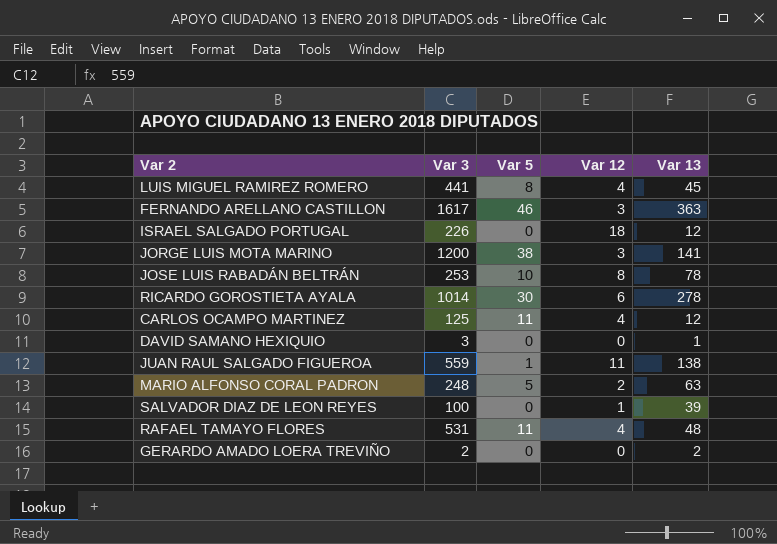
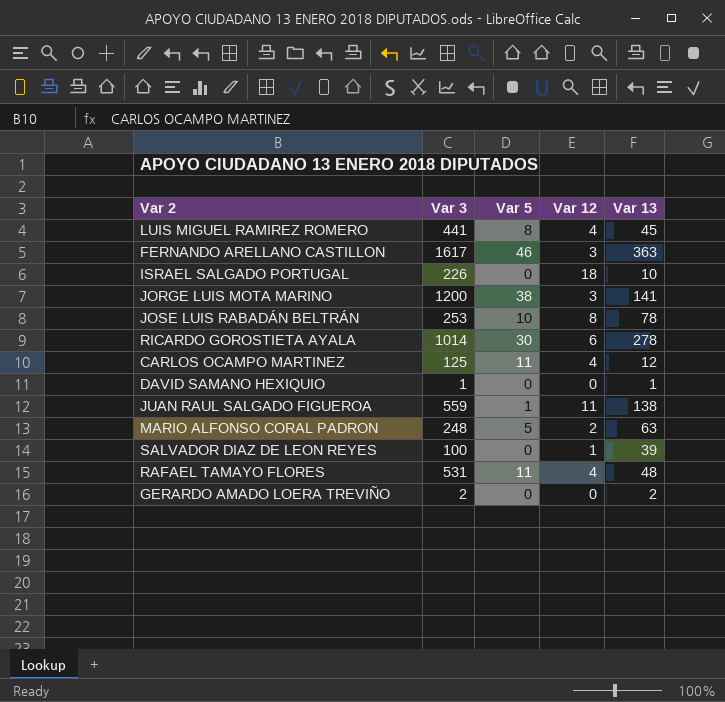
ISRAEL SALGADO PORTUGAL | Var 13: 12 -> 10
DAVID SAMANO HEXIQUIO | Var 3: 3 -> 1

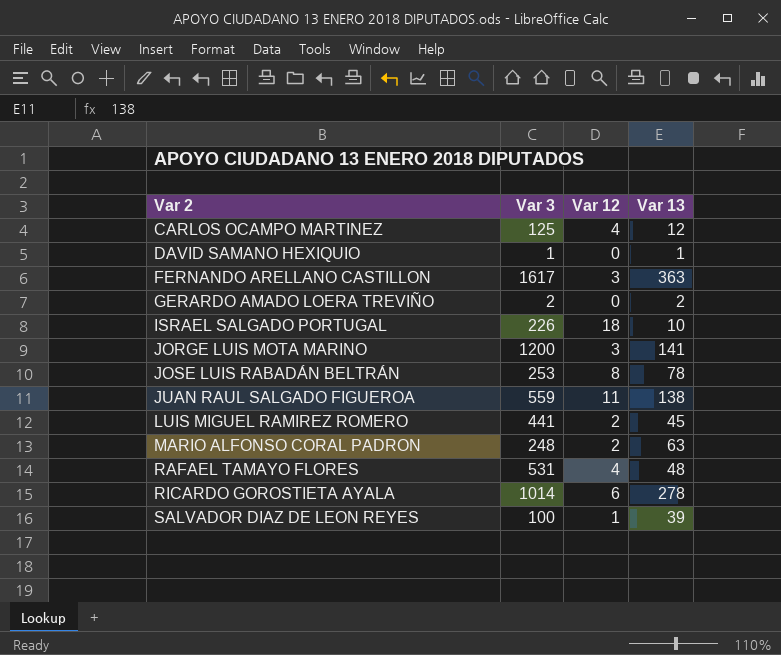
row order: none -> Var 2 ascending
column Var 5 | position: 3 -> none
LUIS MIGUEL RAMIREZ ROMERO | Var 12: 4 -> 2

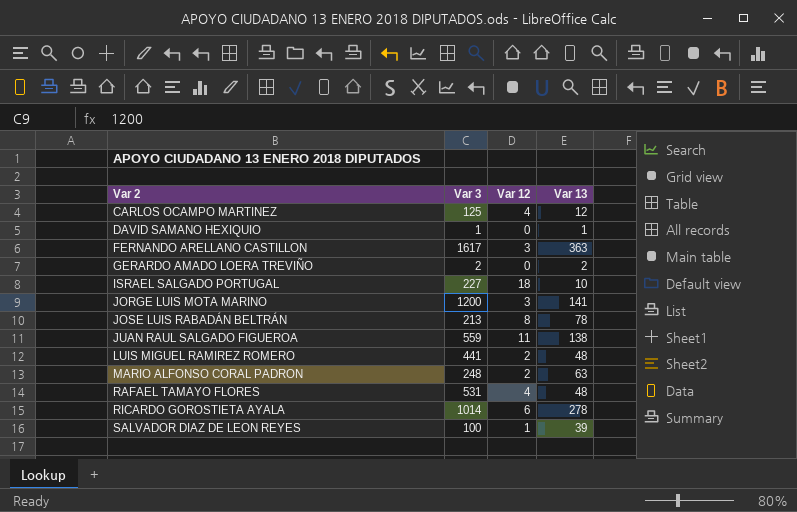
ISRAEL SALGADO PORTUGAL | Var 3: 226 -> 227
JOSE LUIS RABADÁN BELTRÁN | Var 3: 253 -> 213
LUIS MIGUEL RAMIREZ ROMERO | Var 13: 45 -> 48

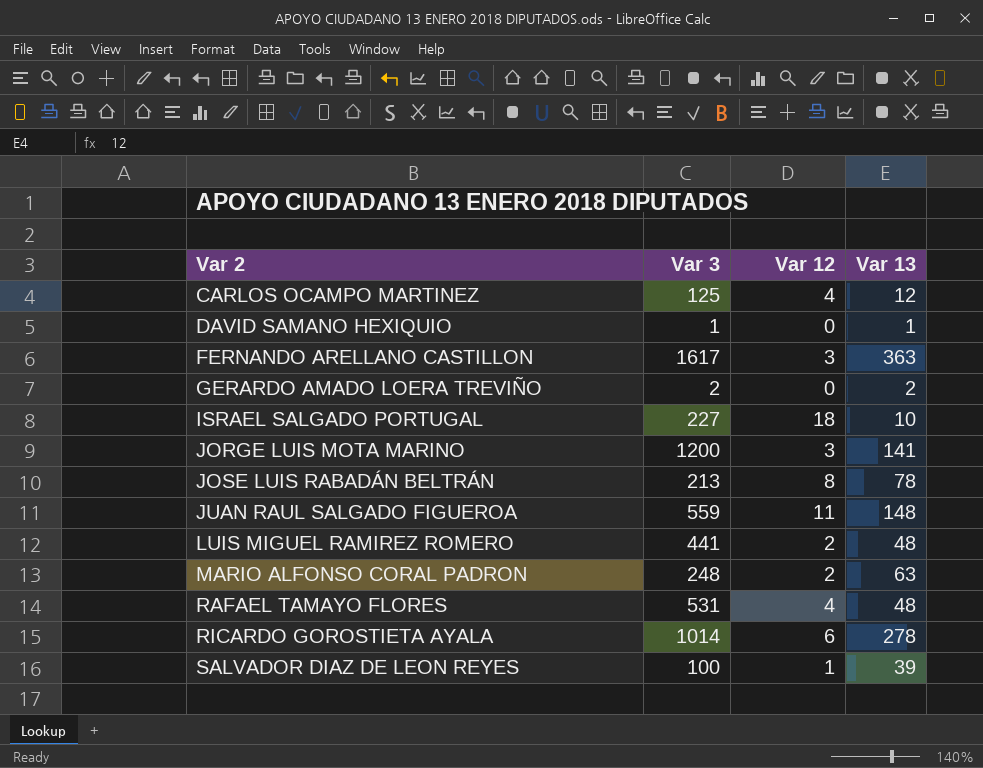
JUAN RAUL SALGADO FIGUEROA | Var 13: 138 -> 148

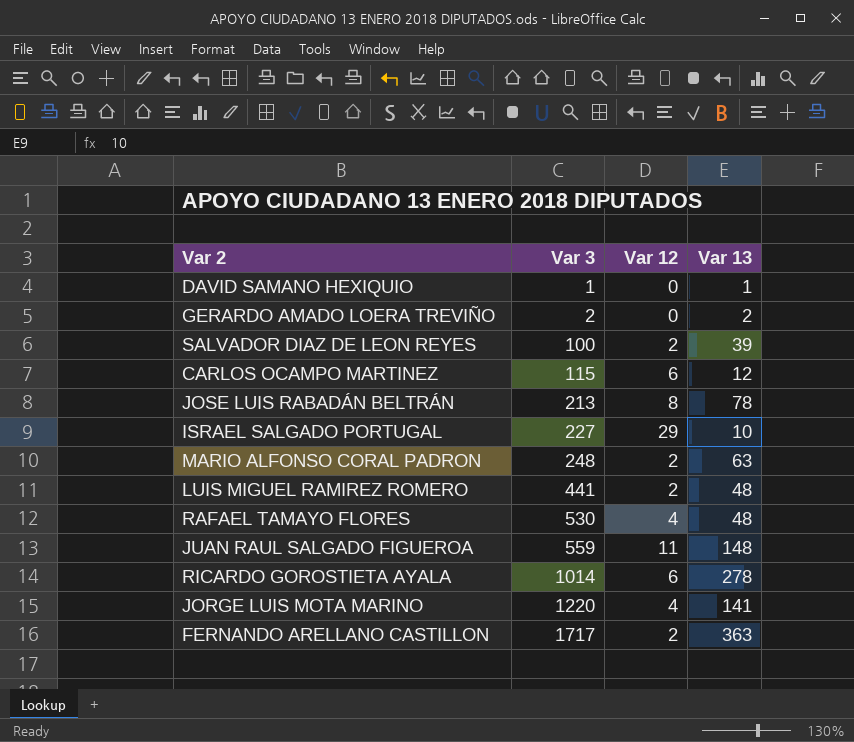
row order: Var 2 ascending -> Var 3 ascending
SALVADOR DIAZ DE LEON REYES | Var 12: 1 -> 2
CARLOS OCAMPO MARTINEZ | Var 3: 125 -> 115
CARLOS OCAMPO MARTINEZ | Var 12: 4 -> 6
ISRAEL SALGADO PORTUGAL | Var 12: 18 -> 29
RAFAEL TAMAYO FLORES | Var 3: 531 -> 530
JORGE LUIS MOTA MARINO | Var 3: 1200 -> 1220
JORGE LUIS MOTA MARINO | Var 12: 3 -> 4
FERNANDO ARELLANO CASTILLON | Var 3: 1617 -> 1717
FERNANDO ARELLANO CASTILLON | Var 12: 3 -> 2

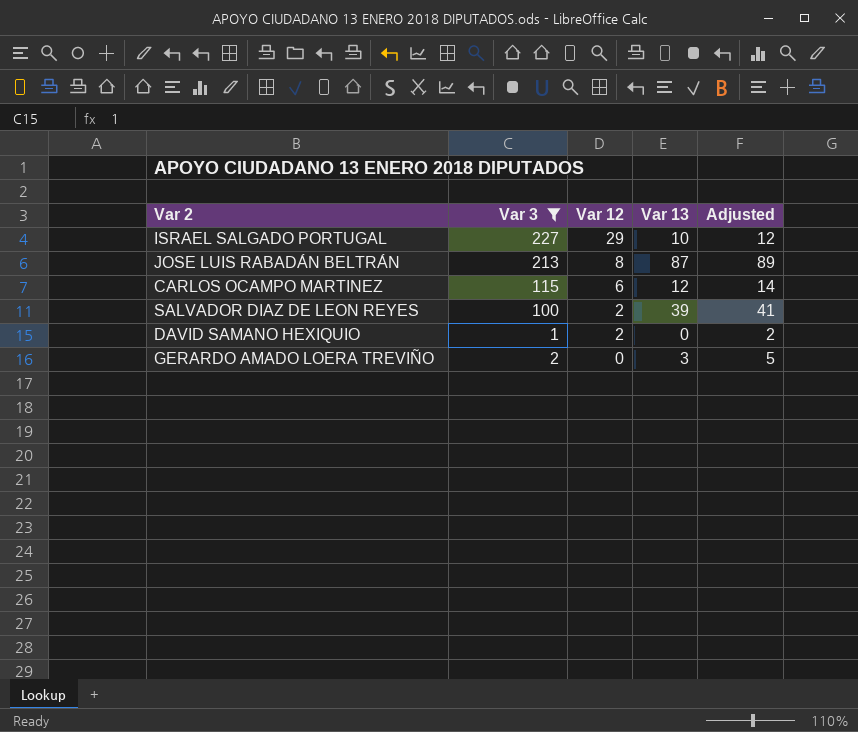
filter: none -> Var 3 <= 227
row order: Var 3 ascending -> Var 12 descending
column Adjusted | formula: none -> [Var 13] + 2
JOSE LUIS RABADÁN BELTRÁN | Var 13: 78 -> 87
DAVID SAMANO HEXIQUIO | Var 12: 0 -> 2
DAVID SAMANO HEXIQUIO | Var 13: 1 -> 0
GERARDO AMADO LOERA TREVIÑO | Var 13: 2 -> 3

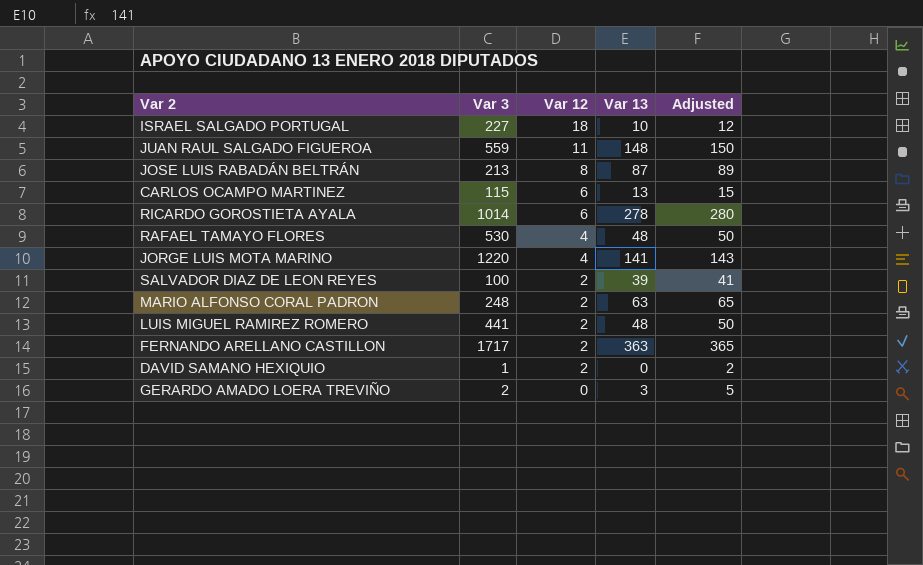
filter: Var 3 <= 227 -> none
ISRAEL SALGADO PORTUGAL | Var 12: 29 -> 18
CARLOS OCAMPO MARTINEZ | Var 13: 12 -> 13
CARLOS OCAMPO MARTINEZ | Adjusted: 14 -> 15

